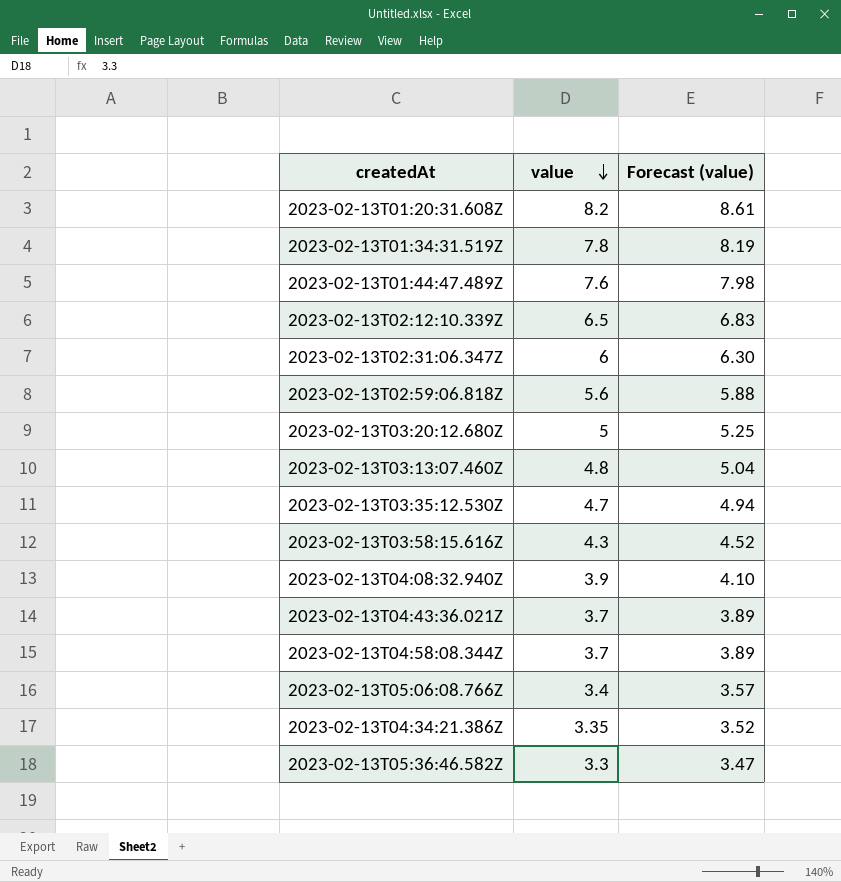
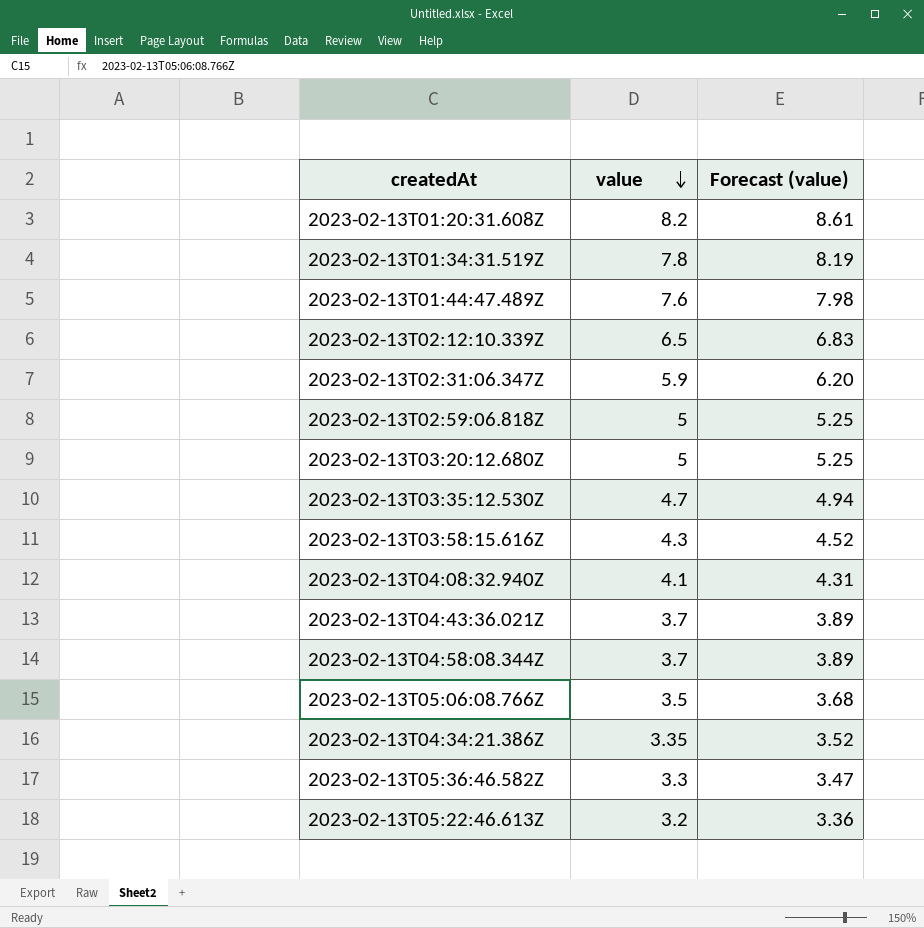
row 2023-02-13T03:13:07.460Z: 4.8 | 5.04 -> none
2023-02-13T02:31:06.347Z | value: 6 -> 5.9
2023-02-13T02:31:06.347Z | Forecast (value): 6.30 -> 6.20
2023-02-13T02:59:06.818Z | value: 5.6 -> 5
2023-02-13T02:59:06.818Z | Forecast (value): 5.88 -> 5.25
2023-02-13T04:08:32.940Z | value: 3.9 -> 4.1
2023-02-13T04:08:32.940Z | Forecast (value): 4.10 -> 4.31
2023-02-13T05:06:08.766Z | value: 3.4 -> 3.5
2023-02-13T05:06:08.766Z | Forecast (value): 3.57 -> 3.68
row 2023-02-13T05:22:46.613Z: none -> 3.2 | 3.36

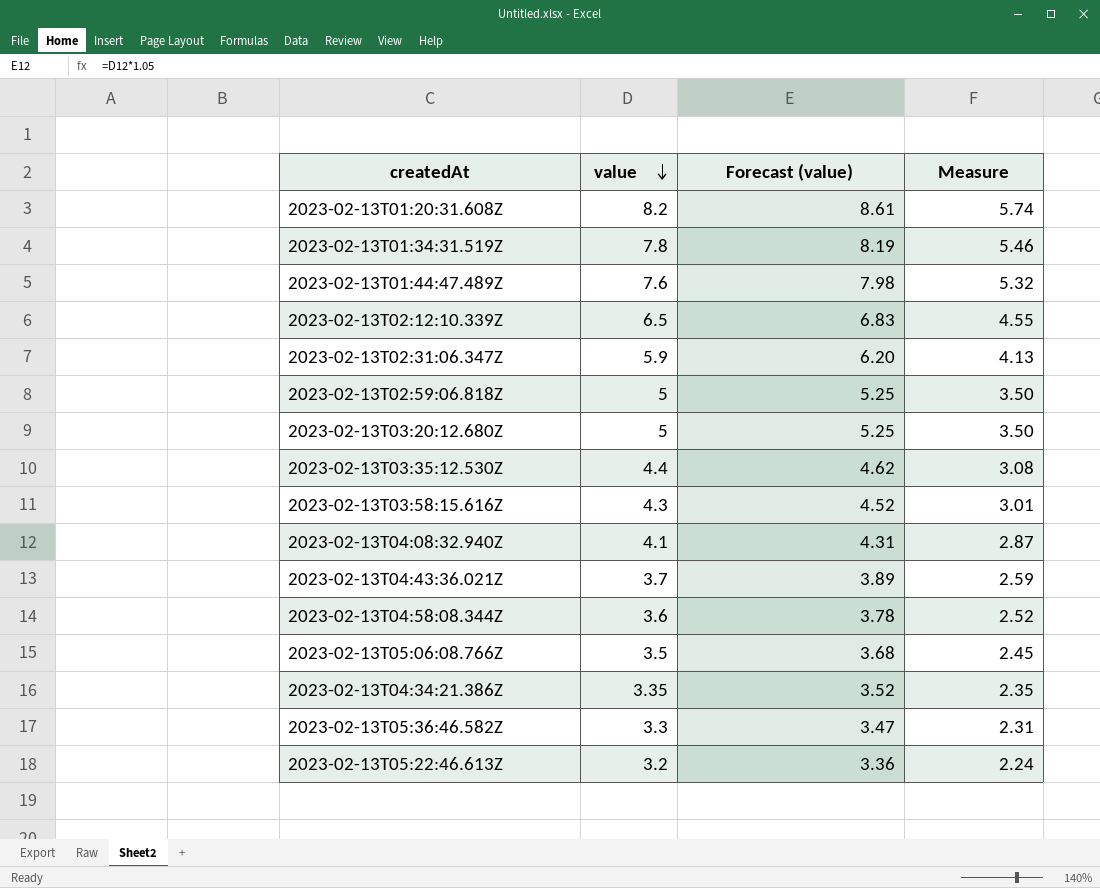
column Measure | formula: none -> [value] * 0.7
2023-02-13T03:35:12.530Z | value: 4.7 -> 4.4
2023-02-13T03:35:12.530Z | Forecast (value): 4.94 -> 4.62
2023-02-13T04:58:08.344Z | value: 3.7 -> 3.6
2023-02-13T04:58:08.344Z | Forecast (value): 3.89 -> 3.78

